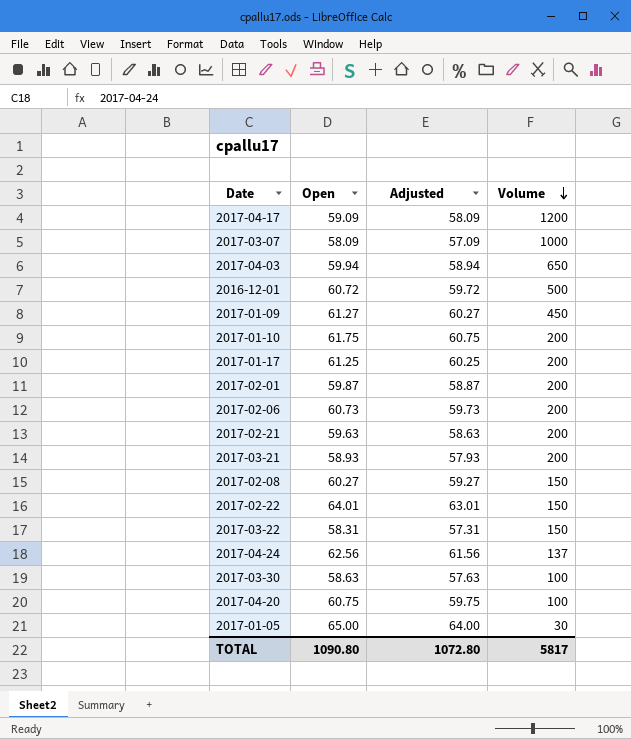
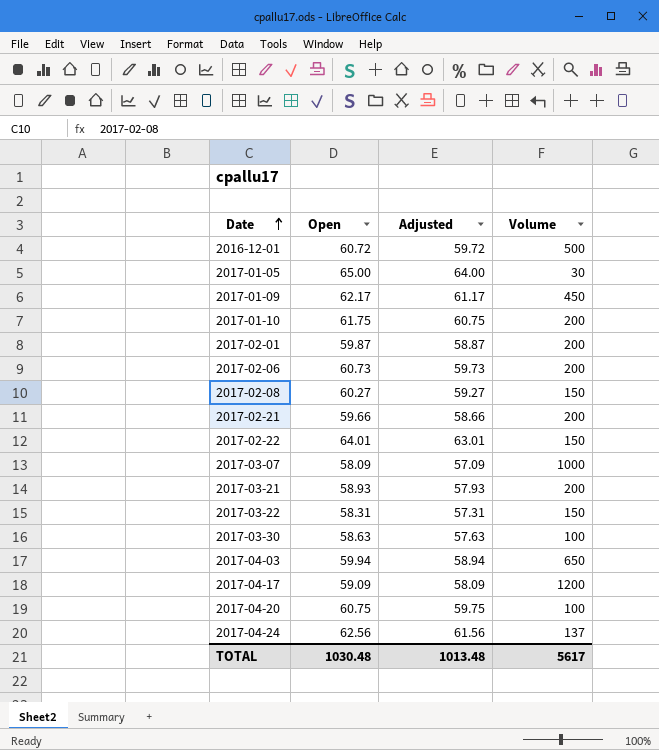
row order: Volume descending -> Date ascending
row 2017-01-17: 61.25 | 60.25 | 200 -> none
2017-01-09 | Open: 61.27 -> 62.17
2017-01-09 | Adjusted: 60.27 -> 61.17
2017-02-21 | Open: 59.63 -> 59.66
2017-02-21 | Adjusted: 58.63 -> 58.66
TOTAL | Open: 1090.80 -> 1030.48
TOTAL | Adjusted: 1072.80 -> 1013.48
TOTAL | Volume: 5817 -> 5617

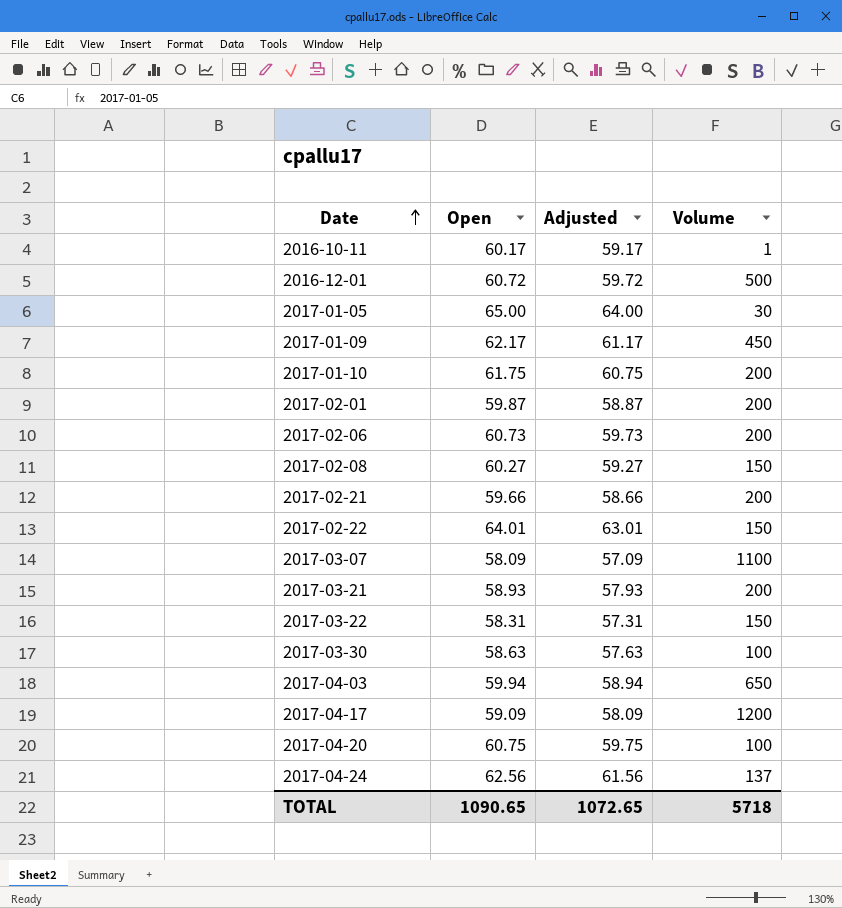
row 2016-10-11: none -> 60.17 | 59.17 | 1
2017-03-07 | Volume: 1000 -> 1100
TOTAL | Open: 1030.48 -> 1090.65
TOTAL | Adjusted: 1013.48 -> 1072.65
TOTAL | Volume: 5617 -> 5718

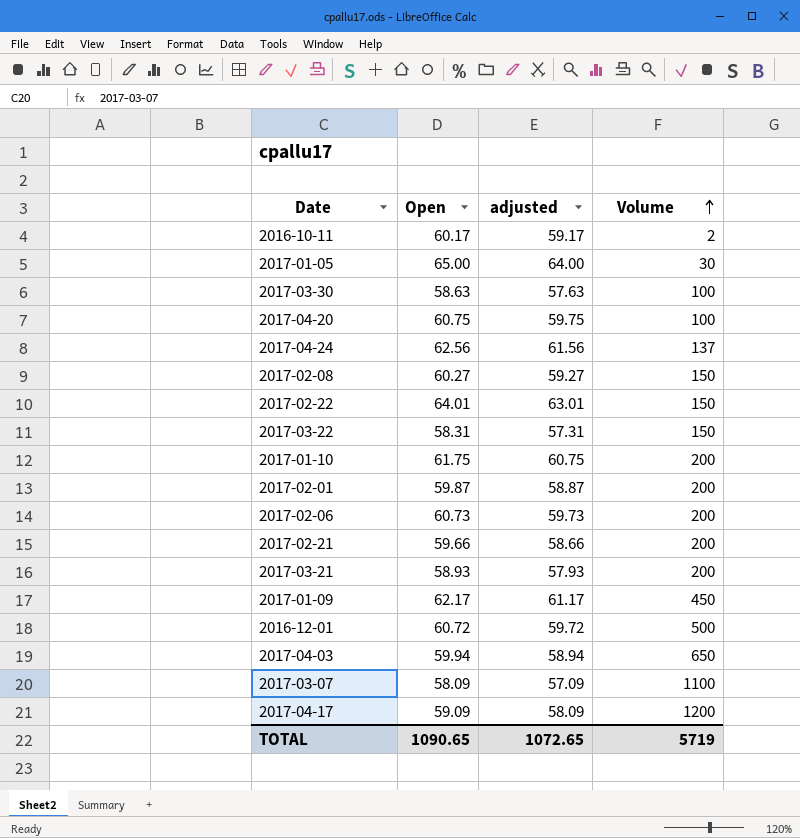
row order: Date ascending -> Volume ascending
column name: Adjusted -> adjusted
2016-10-11 | Volume: 1 -> 2
TOTAL | Volume: 5718 -> 5719

